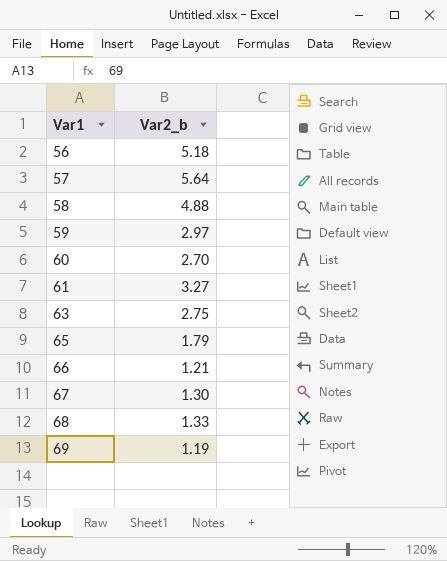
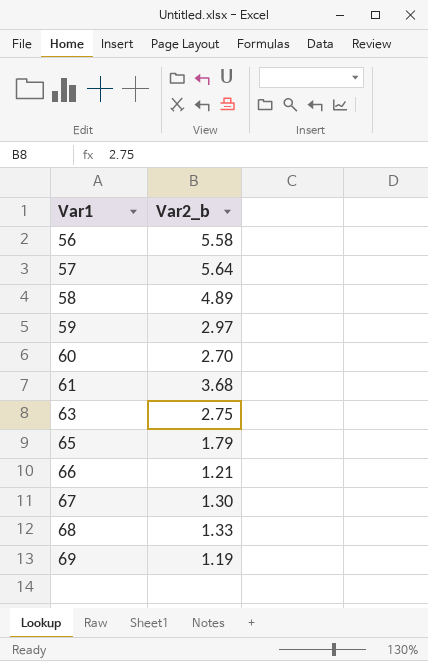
56 | Var2_b: 5.18 -> 5.58
58 | Var2_b: 4.88 -> 4.89
61 | Var2_b: 3.27 -> 3.68

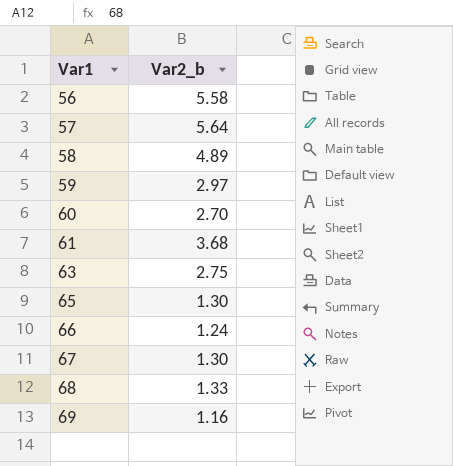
65 | Var2_b: 1.79 -> 1.30
66 | Var2_b: 1.21 -> 1.24
69 | Var2_b: 1.19 -> 1.16

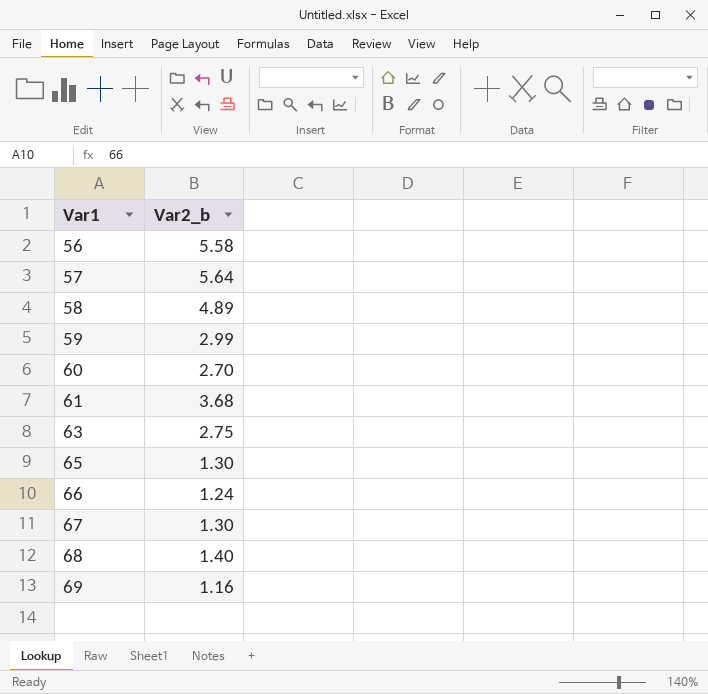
59 | Var2_b: 2.97 -> 2.99
68 | Var2_b: 1.33 -> 1.40

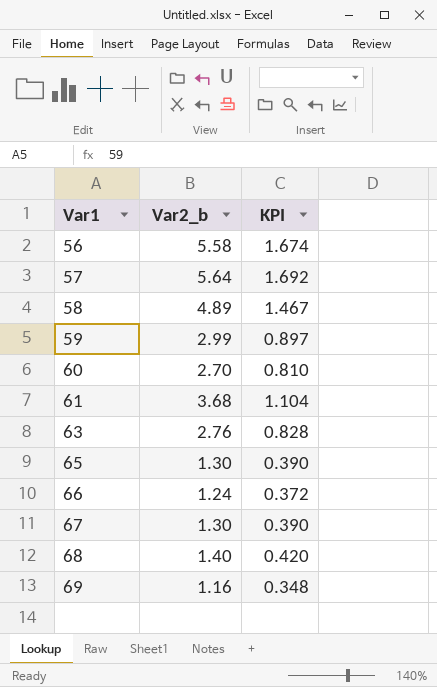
column KPI | formula: none -> [Var2_b] * 0.3
63 | Var2_b: 2.75 -> 2.76

